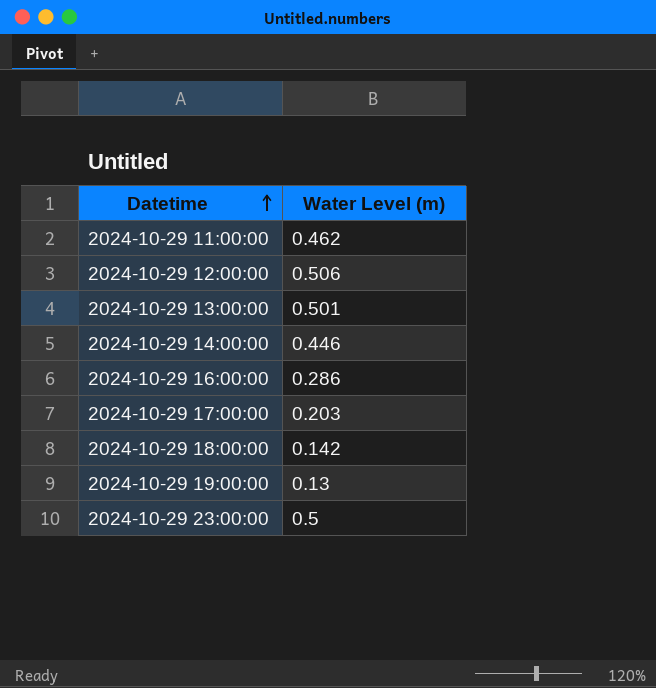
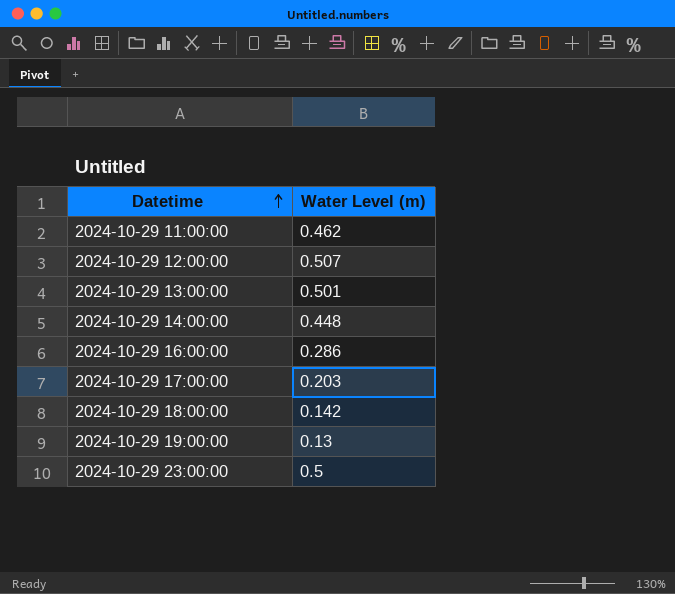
2024-10-29 12:00:00 | Water Level (m): 0.506 -> 0.507
2024-10-29 14:00:00 | Water Level (m): 0.446 -> 0.448

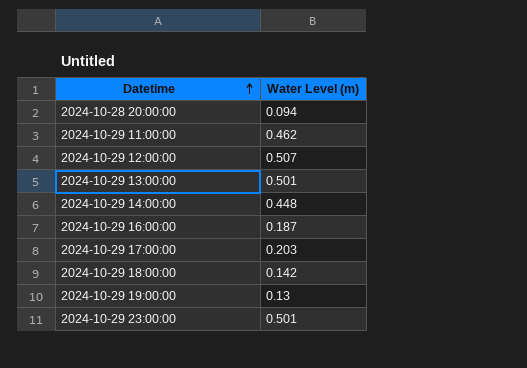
row 2024-10-28 20:00:00: none -> 0.094
2024-10-29 16:00:00 | Water Level (m): 0.286 -> 0.187
2024-10-29 23:00:00 | Water Level (m): 0.5 -> 0.501

